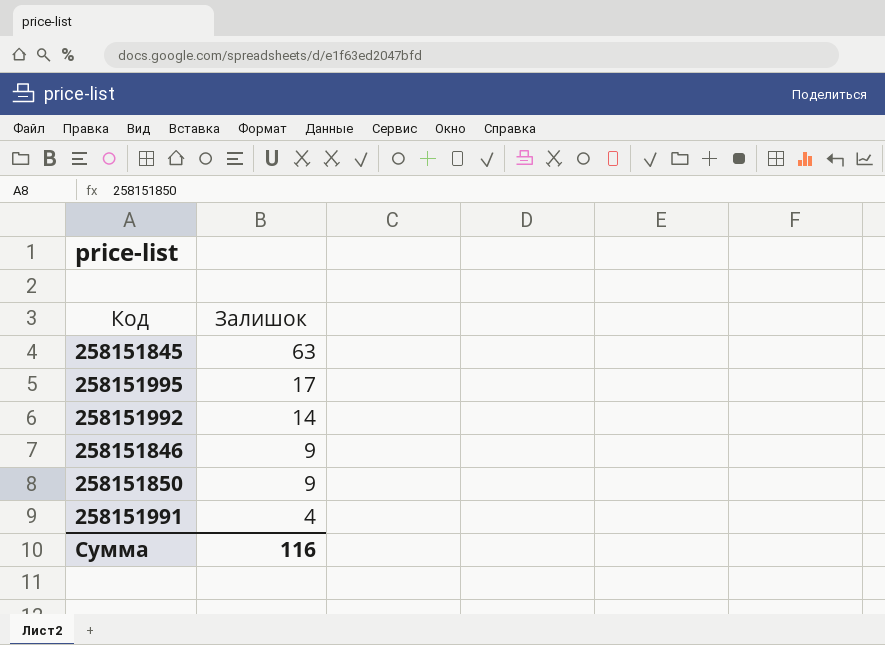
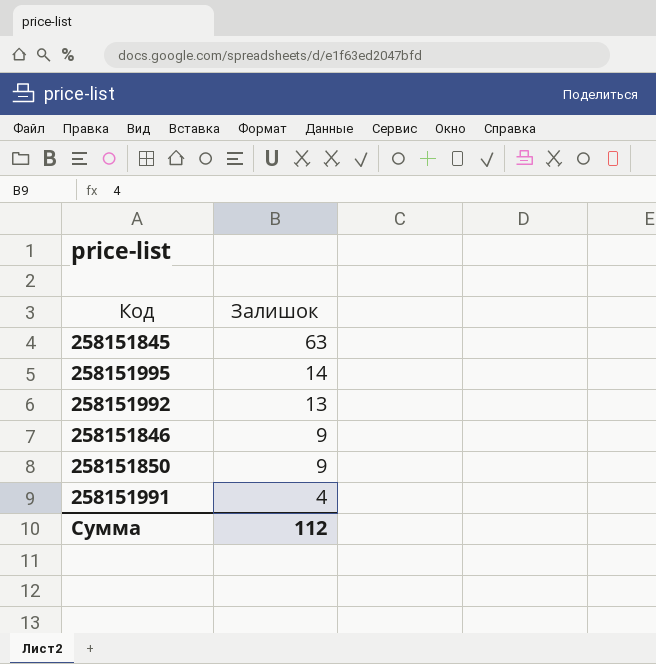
258151995 | Залишок: 17 -> 14
258151992 | Залишок: 14 -> 13
Сумма | Залишок: 116 -> 112

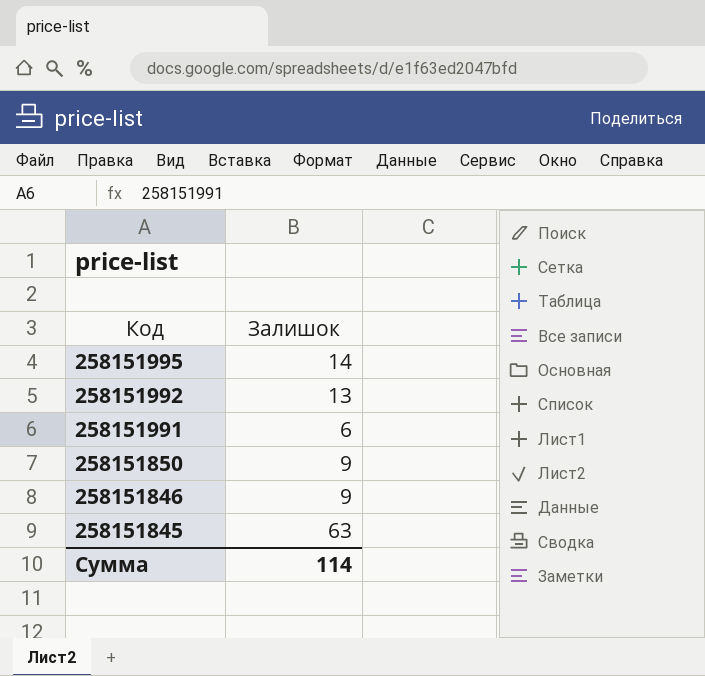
row order: Залишок descending -> Код descending
258151991 | Залишок: 4 -> 6
Сумма | Залишок: 112 -> 114

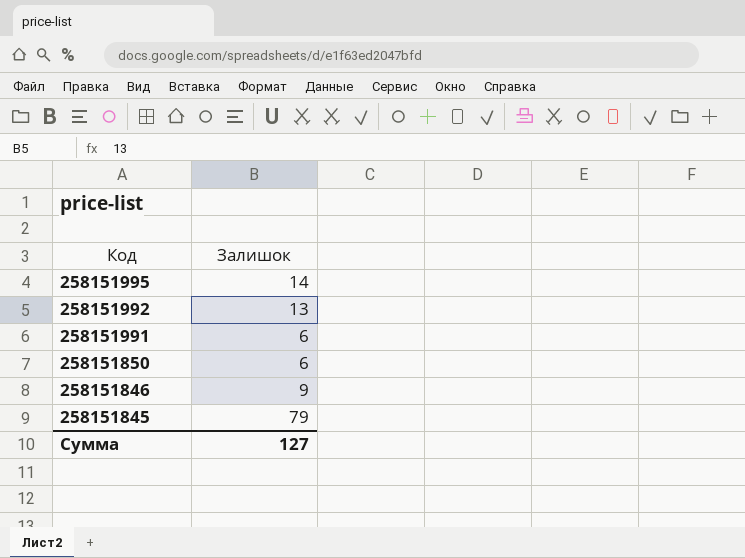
258151850 | Залишок: 9 -> 6
258151845 | Залишок: 63 -> 79
Сумма | Залишок: 114 -> 127

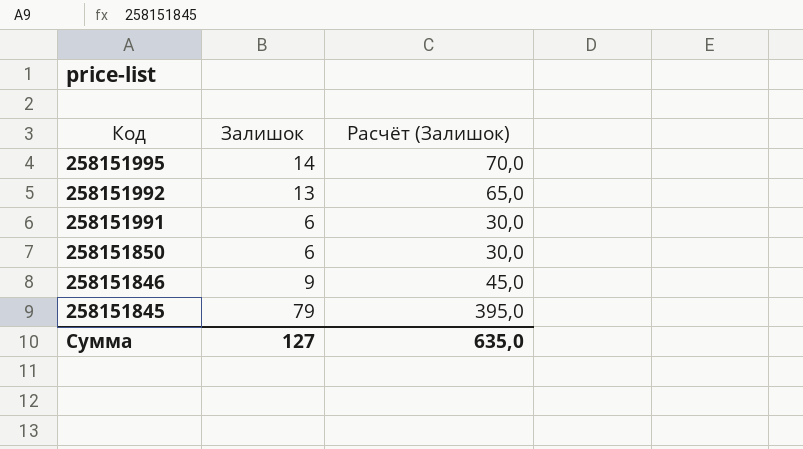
column Расчёт (Залишок) | formula: none -> [Залишок] * 5

